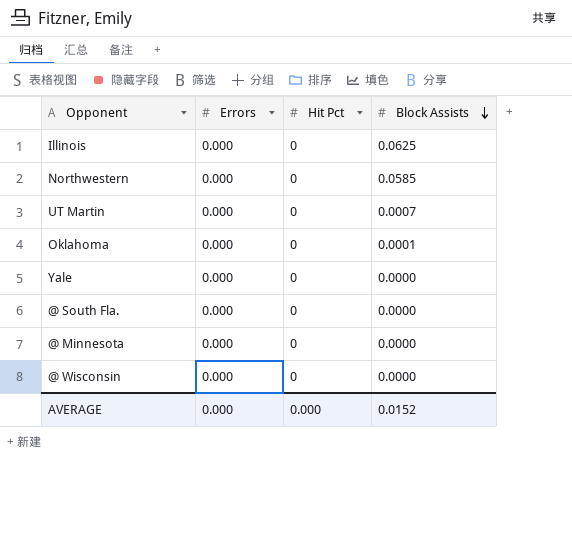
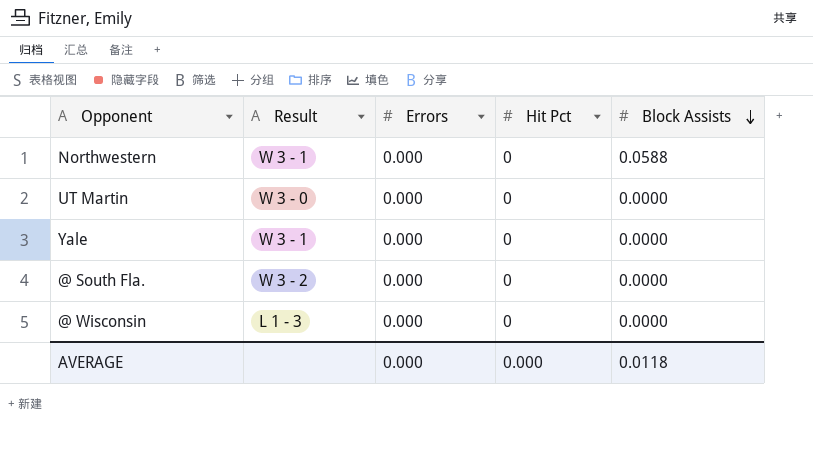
column Result | position: none -> 2
row Illinois: 0.000 | 0 | 0.0625 -> none
row Oklahoma: 0.000 | 0 | 0.0001 -> none
row @ Minnesota: 0.000 | 0 | 0.0000 -> none
Northwestern | Block Assists: 0.0585 -> 0.0588
UT Martin | Block Assists: 0.0007 -> 0.0000
AVERAGE | Block Assists: 0.0152 -> 0.0118

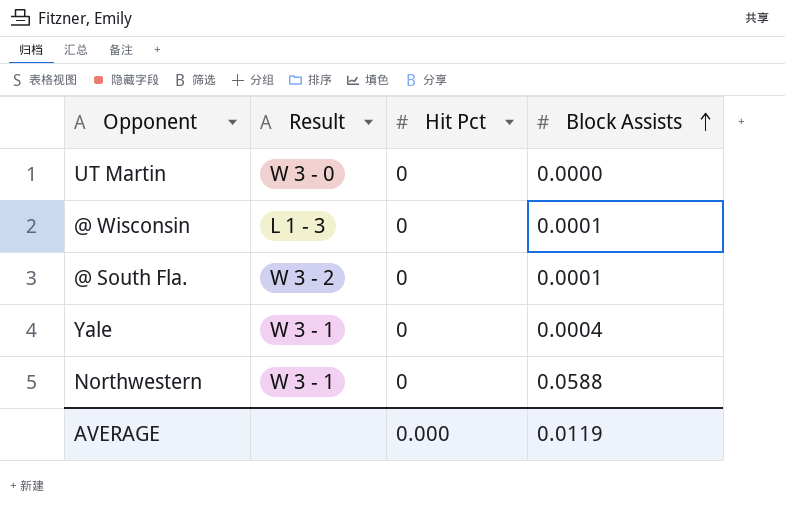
row order: Block Assists descending -> Block Assists ascending
column Errors | position: 3 -> none
@ Wisconsin | Block Assists: 0.0000 -> 0.0001
@ South Fla. | Block Assists: 0.0000 -> 0.0001
Yale | Block Assists: 0.0000 -> 0.0004
AVERAGE | Block Assists: 0.0118 -> 0.0119

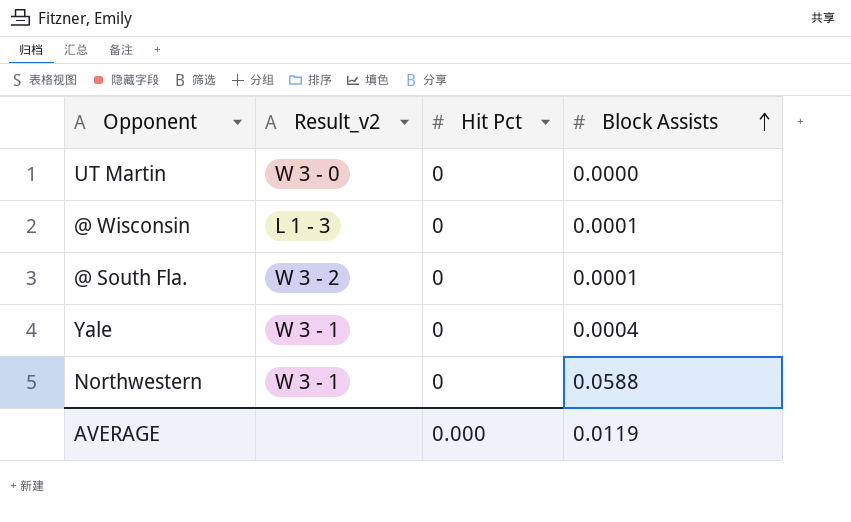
column name: Result -> Result_v2

